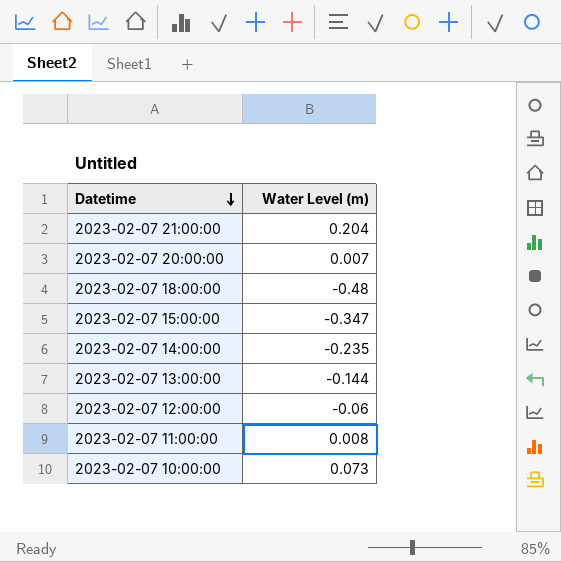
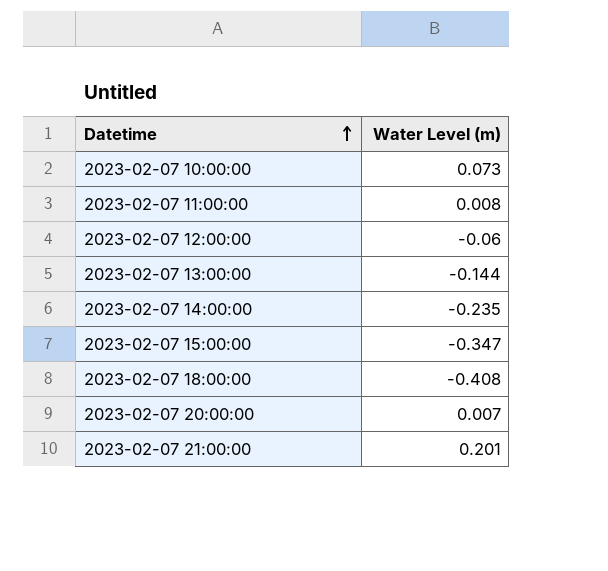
row order: Datetime descending -> Datetime ascending
2023-02-07 18:00:00 | Water Level (m): -0.48 -> -0.408
2023-02-07 21:00:00 | Water Level (m): 0.204 -> 0.201

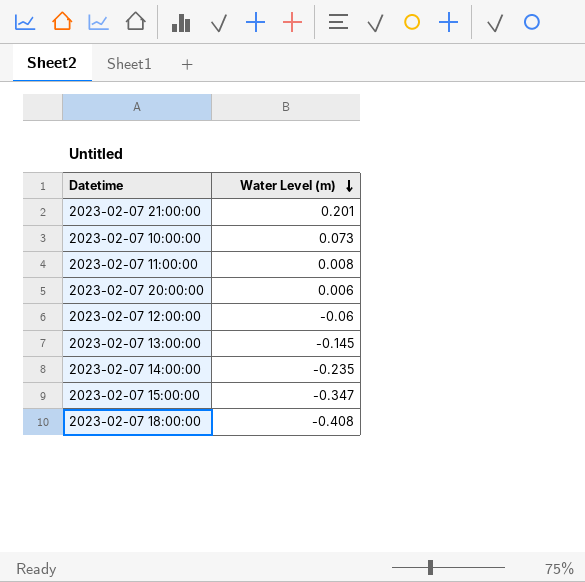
row order: Datetime ascending -> Water Level (m) descending
2023-02-07 20:00:00 | Water Level (m): 0.007 -> 0.006
2023-02-07 13:00:00 | Water Level (m): -0.144 -> -0.145

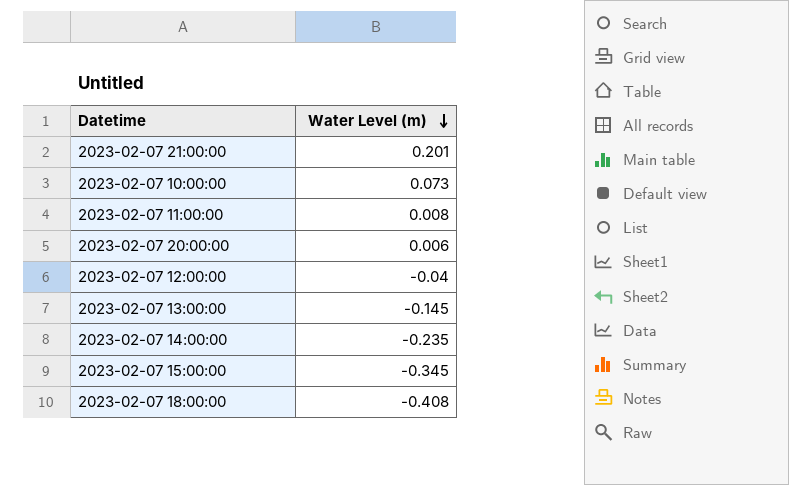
2023-02-07 12:00:00 | Water Level (m): -0.06 -> -0.04
2023-02-07 15:00:00 | Water Level (m): -0.347 -> -0.345

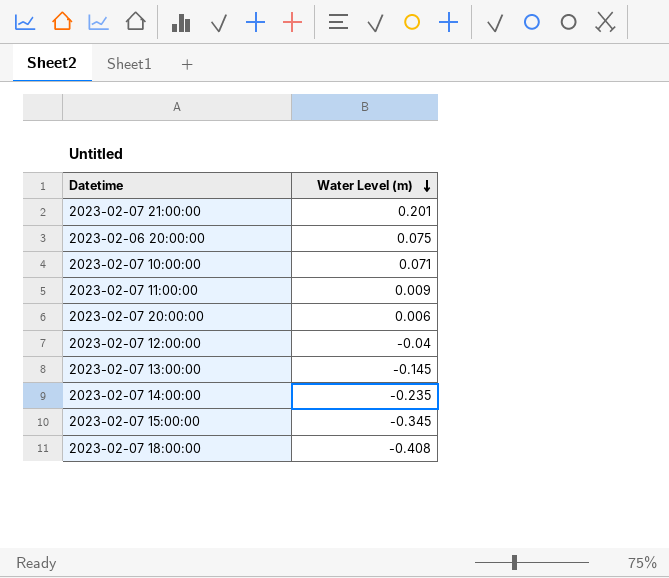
row 2023-02-06 20:00:00: none -> 0.075
2023-02-07 10:00:00 | Water Level (m): 0.073 -> 0.071
2023-02-07 11:00:00 | Water Level (m): 0.008 -> 0.009

